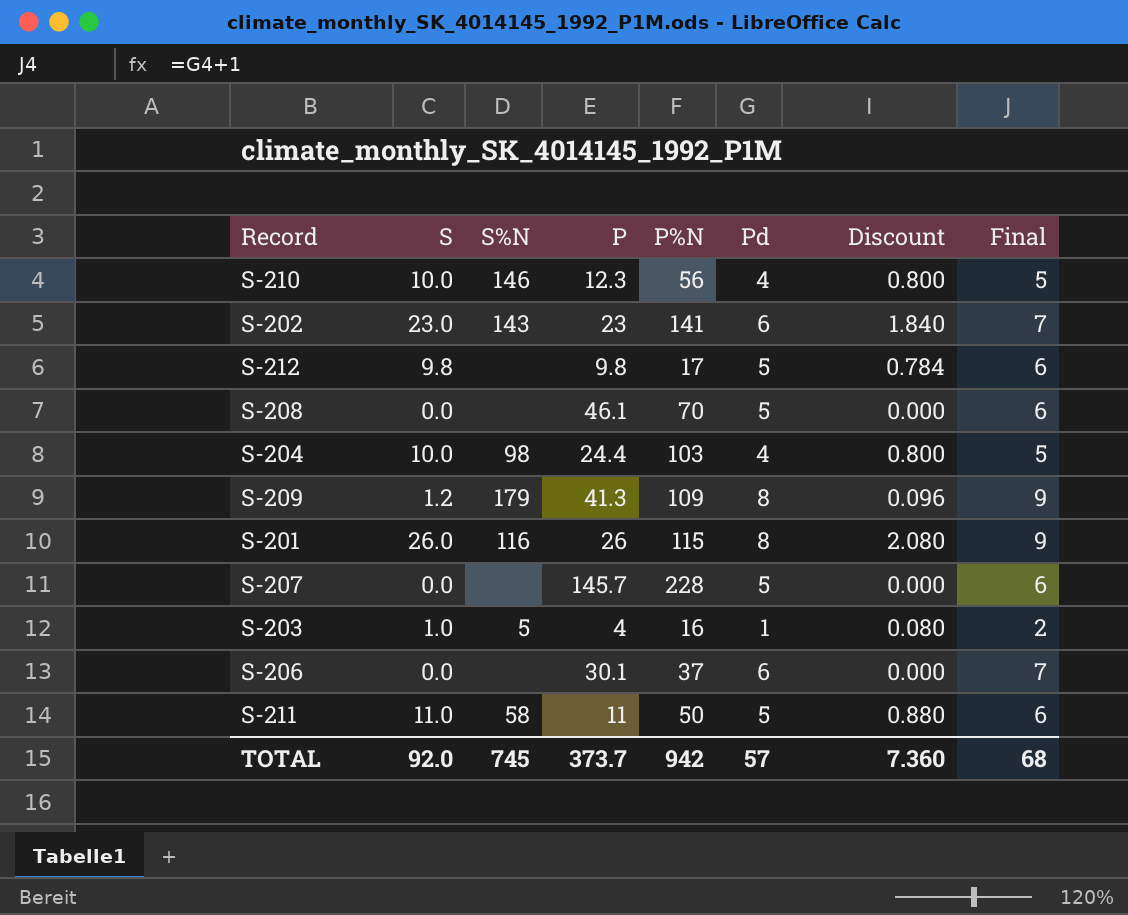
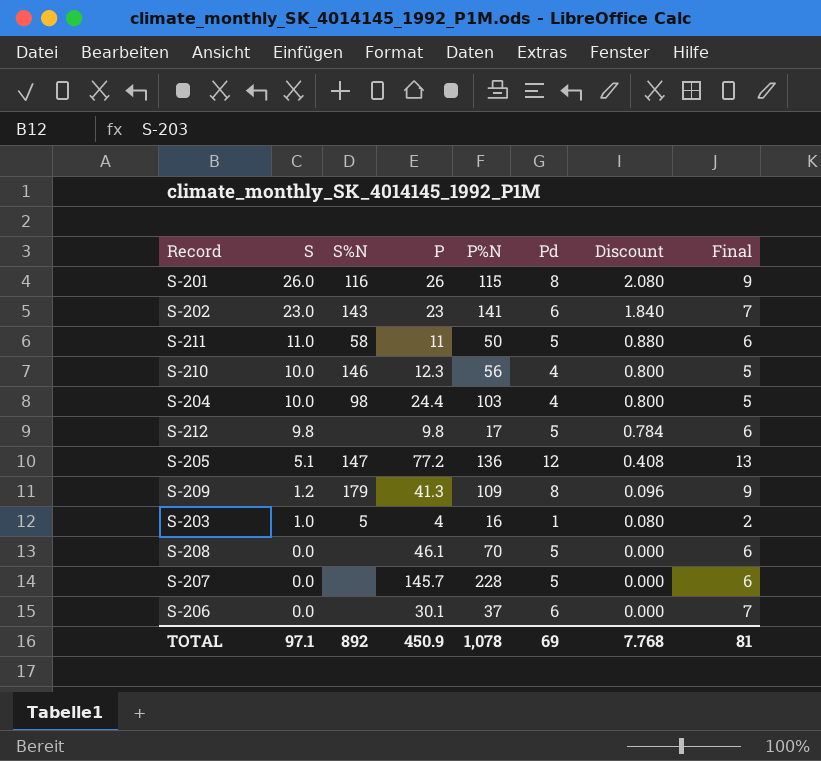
row order: none -> S descending
row S-205: none -> 5.1 | 147 | 77.2 | 136 | 12 | 0.408 | 13
TOTAL | S: 92.0 -> 97.1
TOTAL | S%N: 745 -> 892
TOTAL | P: 373.7 -> 450.9
TOTAL | P%N: 942 -> 1,078
TOTAL | Pd: 57 -> 69
TOTAL | Discount: 7.360 -> 7.768
TOTAL | Final: 68 -> 81

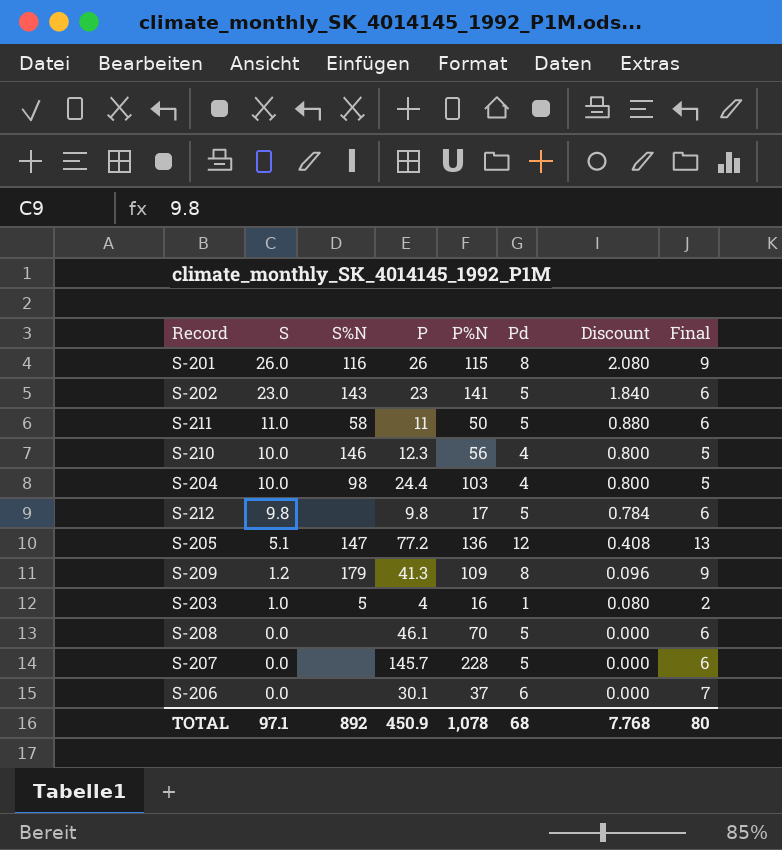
S-202 | Pd: 6 -> 5
S-202 | Final: 7 -> 6
TOTAL | Pd: 69 -> 68
TOTAL | Final: 81 -> 80

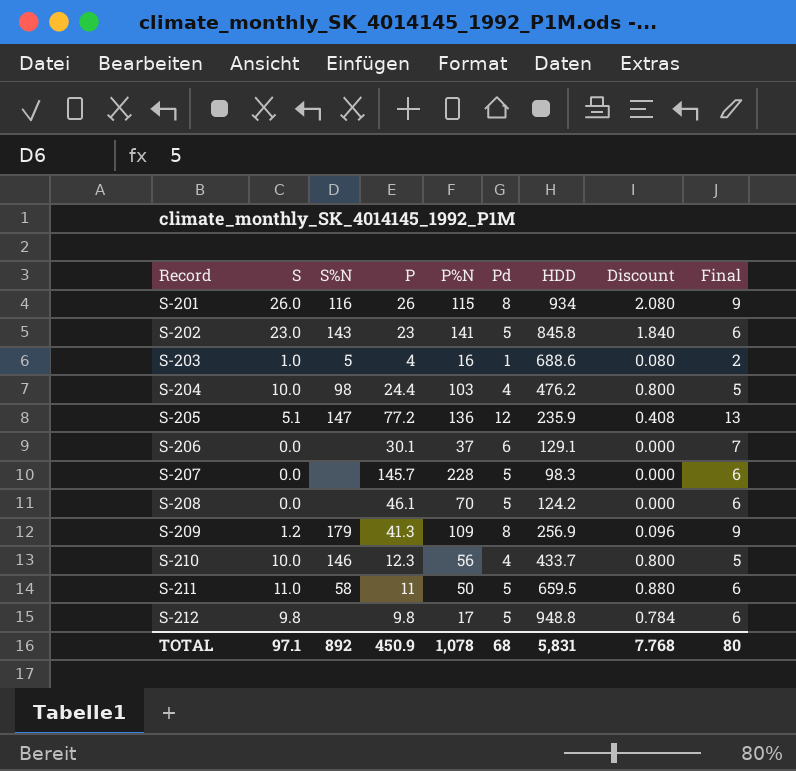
row order: S descending -> Record ascending
column HDD | position: none -> 7

